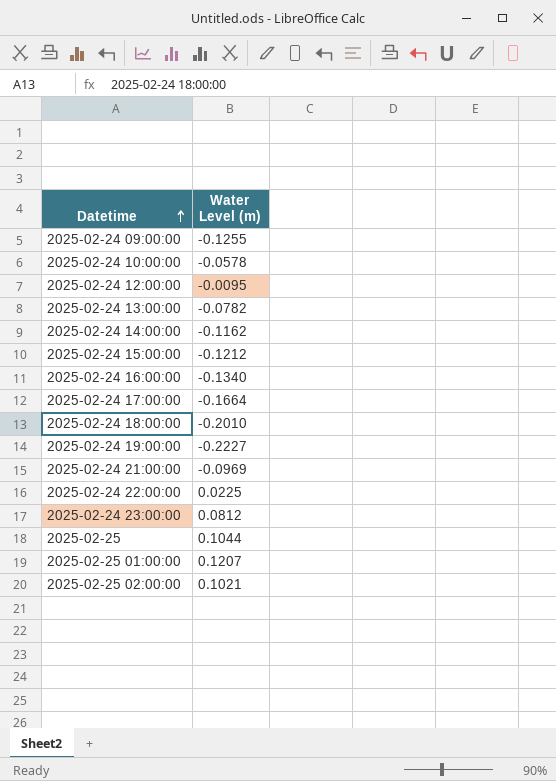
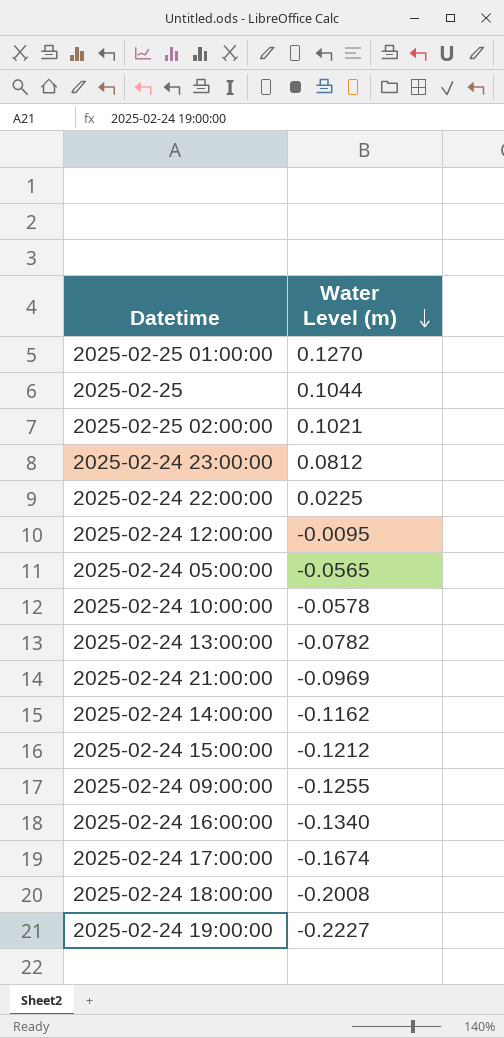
row order: Datetime ascending -> Water Level (m) descending
2025-02-25 01:00:00 | Water Level (m): 0.1207 -> 0.1270
row 2025-02-24 05:00:00: none -> -0.0565
2025-02-24 17:00:00 | Water Level (m): -0.1664 -> -0.1674
2025-02-24 18:00:00 | Water Level (m): -0.2010 -> -0.2008

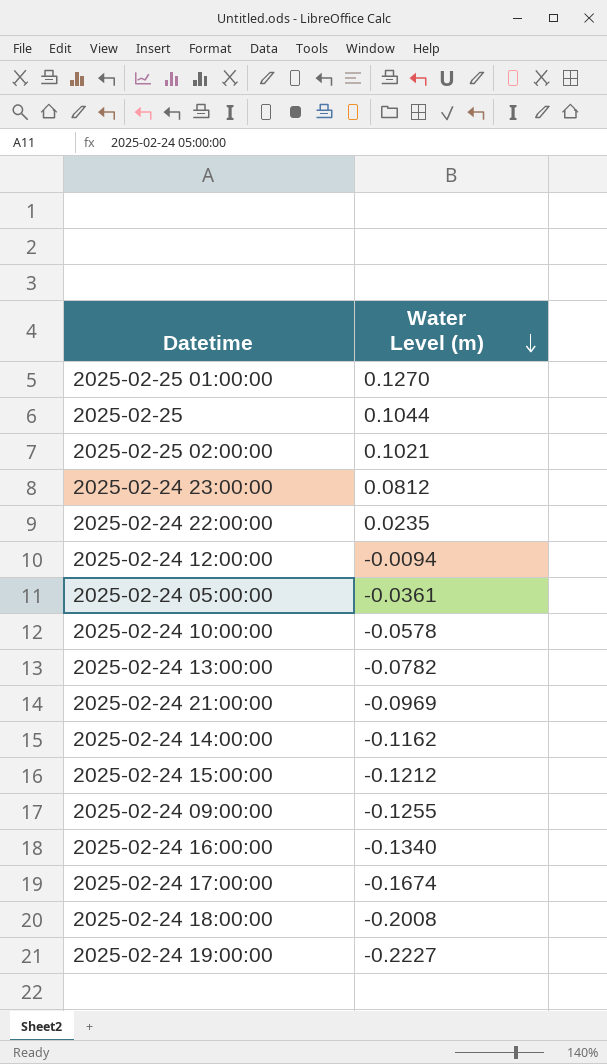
2025-02-24 22:00:00 | Water Level (m): 0.0225 -> 0.0235
2025-02-24 12:00:00 | Water Level (m): -0.0095 -> -0.0094
2025-02-24 05:00:00 | Water Level (m): -0.0565 -> -0.0361

